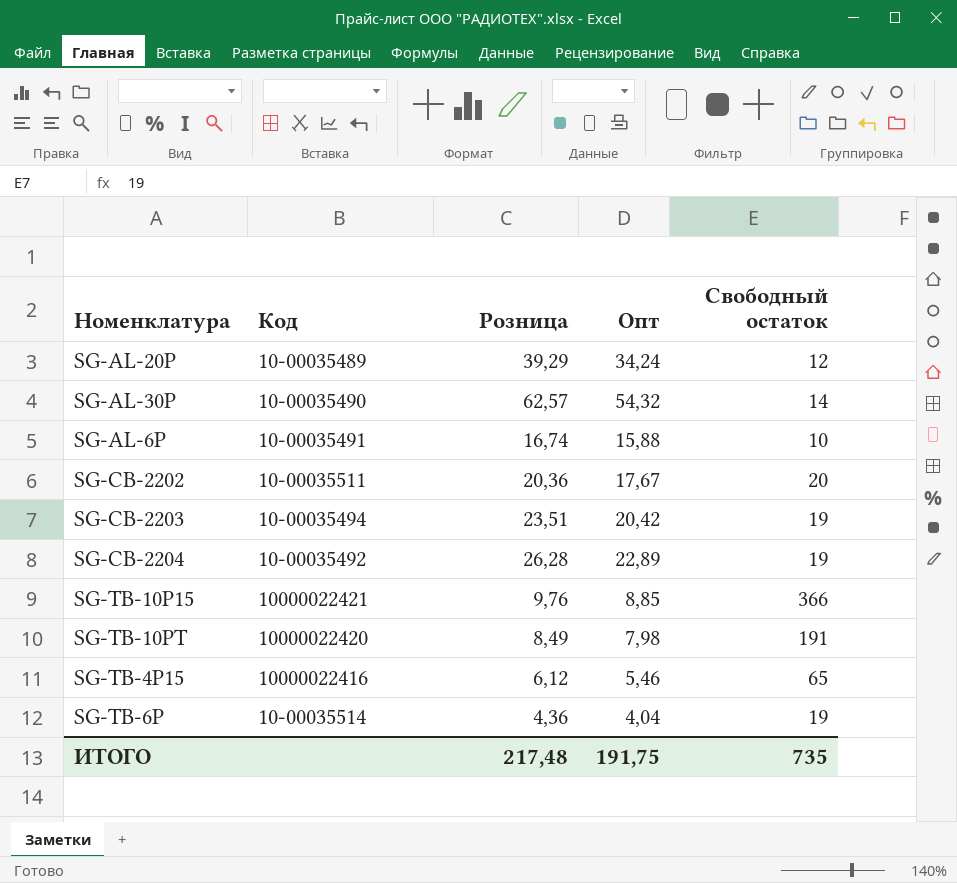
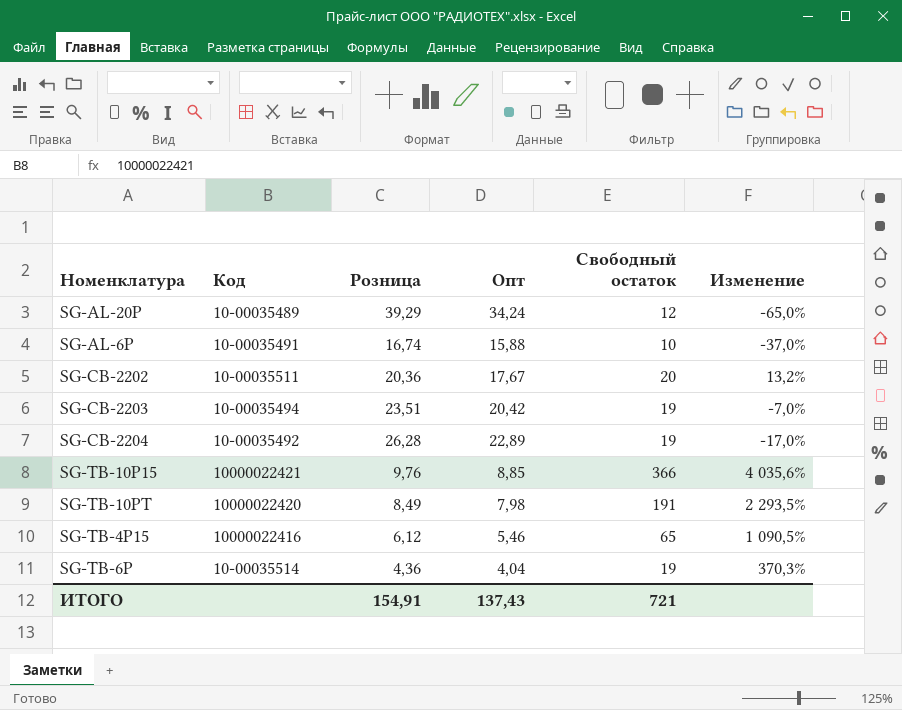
column Изменение | formula: none -> ([Свободный остаток] - [Опт]) / [Опт]
row SG-AL-30P: 10-00035490 | 62,57 | 54,32 | 14 -> none
ИТОГО | Розница: 217,48 -> 154,91
ИТОГО | Опт: 191,75 -> 137,43
ИТОГО | Свободный остаток: 735 -> 721

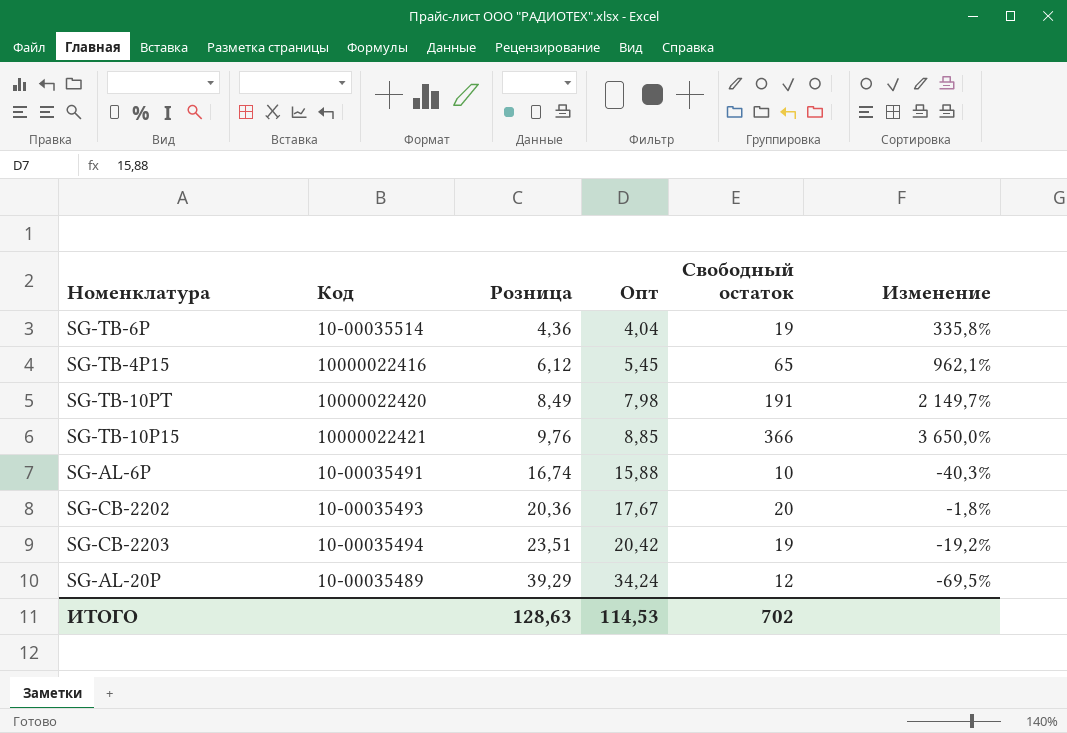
row order: none -> Розница ascending
column Изменение | formula: ([Свободный остаток] - [Опт]) / [Опт] -> ([Свободный остаток] - [Розница]) / [Розница]
row SG-CB-2204: 10-00035492 | 26,28 | 22,89 | 19 | -17,0% -> none
SG-TB-4P15 | Опт: 5,46 -> 5,45
SG-CB-2202 | Код: 10-00035511 -> 10-00035493
ИТОГО | Розница: 154,91 -> 128,63
ИТОГО | Опт: 137,43 -> 114,53
ИТОГО | Свободный остаток: 721 -> 702

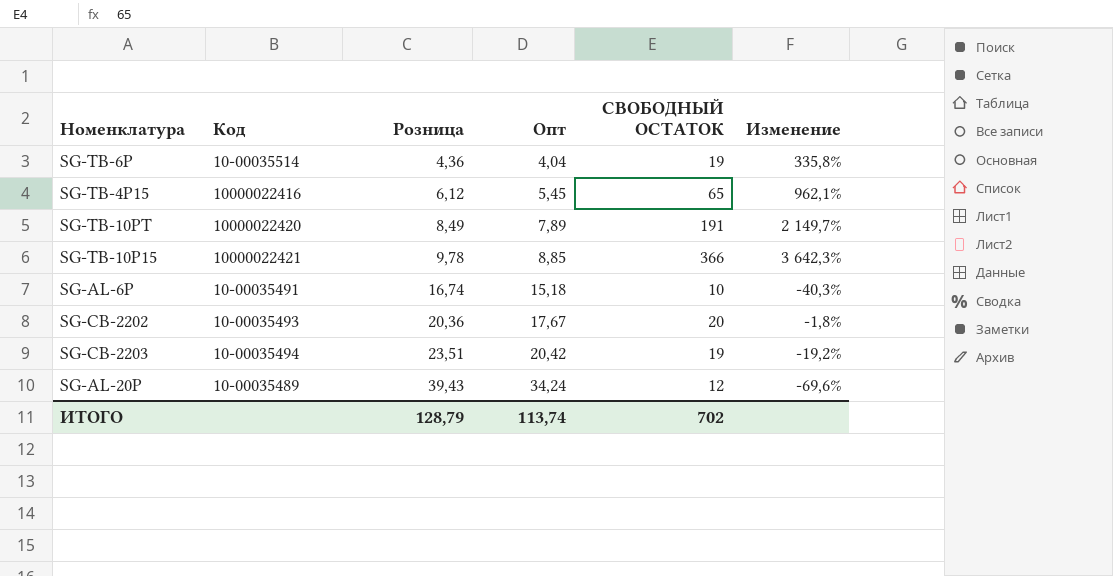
column name: Свободный остаток -> СВОБОДНЫЙ ОСТАТОК
SG-TB-10PT | Опт: 7,98 -> 7,89
SG-TB-10P15 | Розница: 9,76 -> 9,78
SG-TB-10P15 | Изменение: 3 650,0% -> 3 642,3%
SG-AL-6P | Опт: 15,88 -> 15,18
SG-AL-20P | Розница: 39,29 -> 39,43
SG-AL-20P | Изменение: -69,5% -> -69,6%
ИТОГО | Розница: 128,63 -> 128,79
ИТОГО | Опт: 114,53 -> 113,74

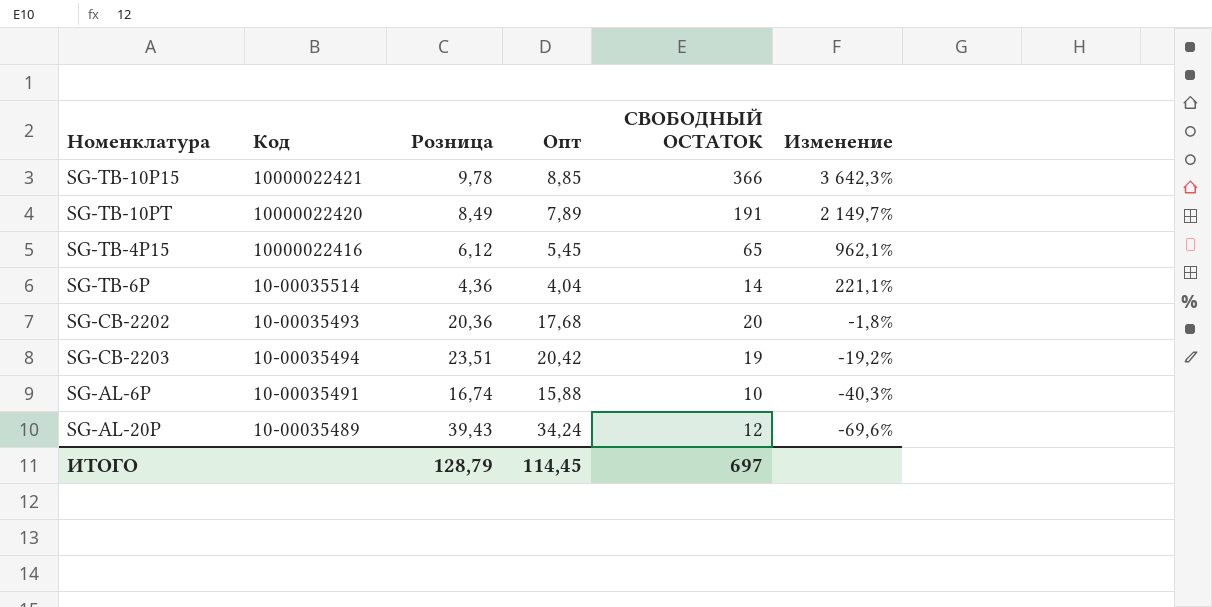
row order: Розница ascending -> Изменение descending
SG-TB-6P | СВОБОДНЫЙ ОСТАТОК: 19 -> 14
SG-TB-6P | Изменение: 335,8% -> 221,1%
SG-CB-2202 | Опт: 17,67 -> 17,68
SG-AL-6P | Опт: 15,18 -> 15,88
ИТОГО | Опт: 113,74 -> 114,45
ИТОГО | СВОБОДНЫЙ ОСТАТОК: 702 -> 697

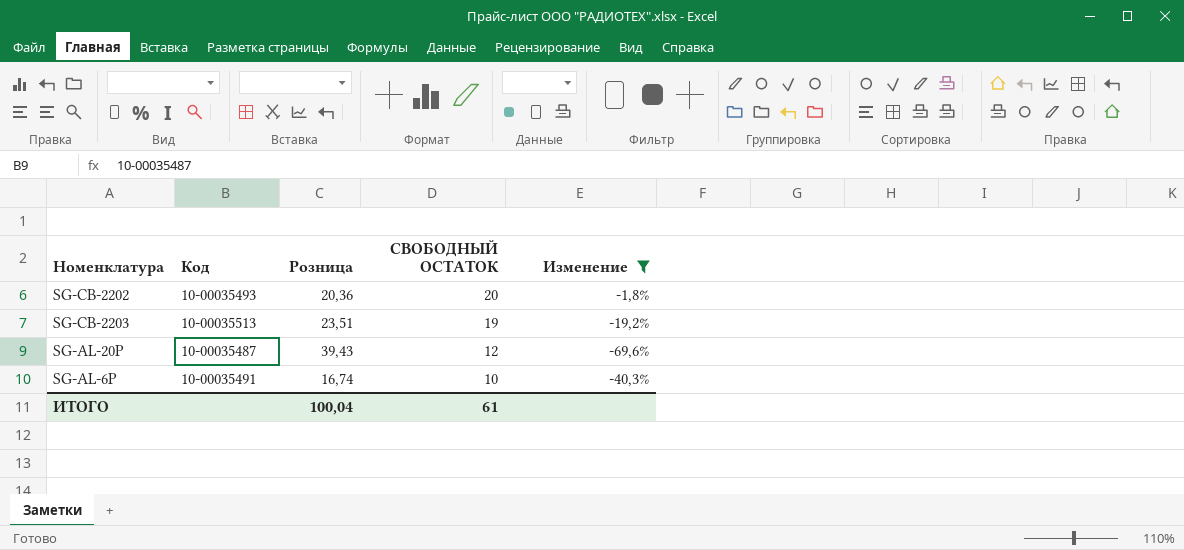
filter: none -> Изменение <= -1,8%
row order: Изменение descending -> СВОБОДНЫЙ ОСТАТОК descending
column Опт | position: 4 -> none
SG-CB-2203 | Код: 10-00035494 -> 10-00035513
SG-AL-20P | Код: 10-00035489 -> 10-00035487
ИТОГО | Розница: 128,79 -> 100,04
ИТОГО | СВОБОДНЫЙ ОСТАТОК: 697 -> 61

